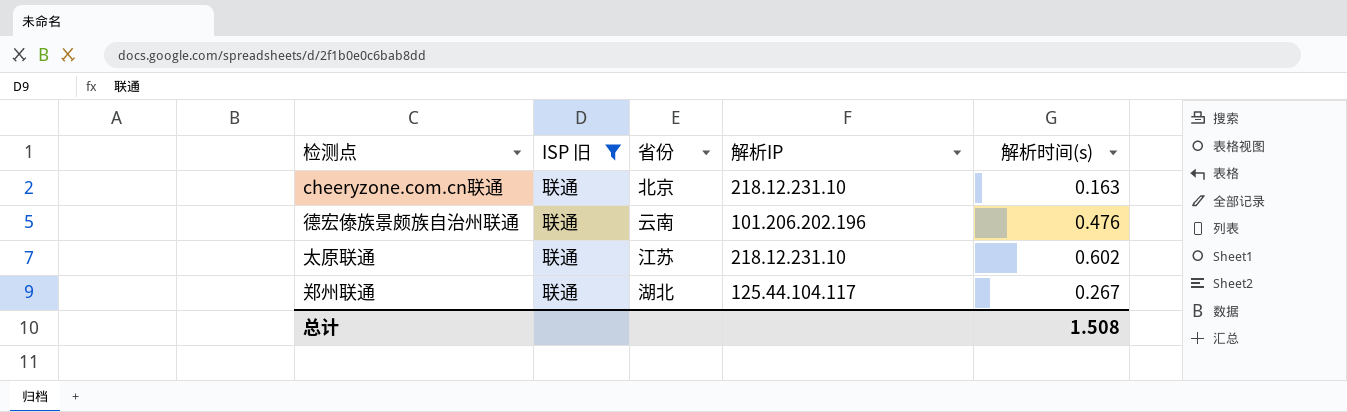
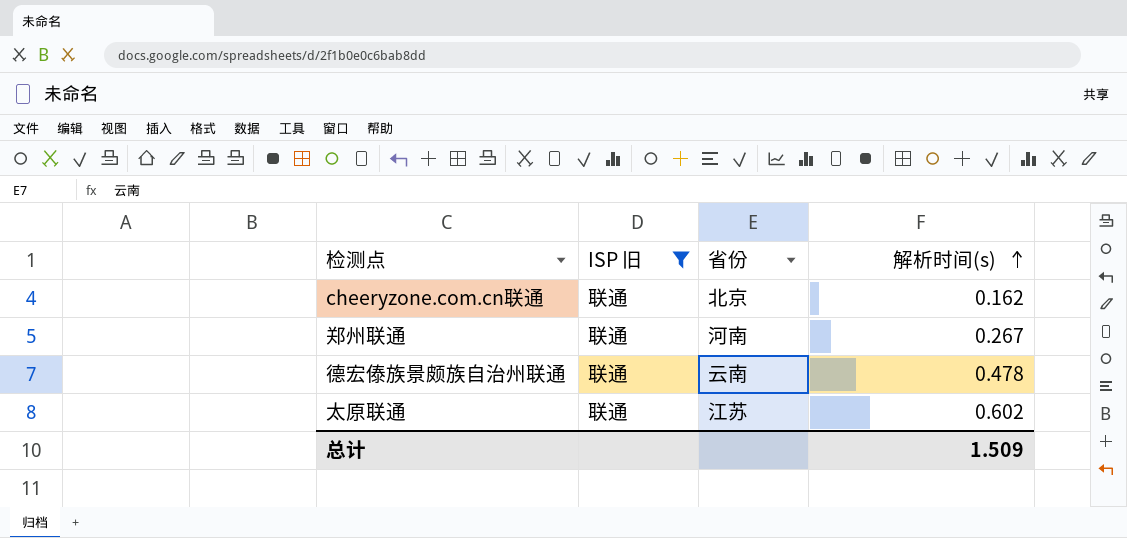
row order: none -> 解析时间(s) ascending
column 解析IP | position: 4 -> none
cheeryzone.com.cn联通 | 解析时间(s): 0.163 -> 0.162
郑州联通 | 省份: 湖北 -> 河南
德宏傣族景颇族自治州联通 | 解析时间(s): 0.476 -> 0.478
总计 | 解析时间(s): 1.508 -> 1.509

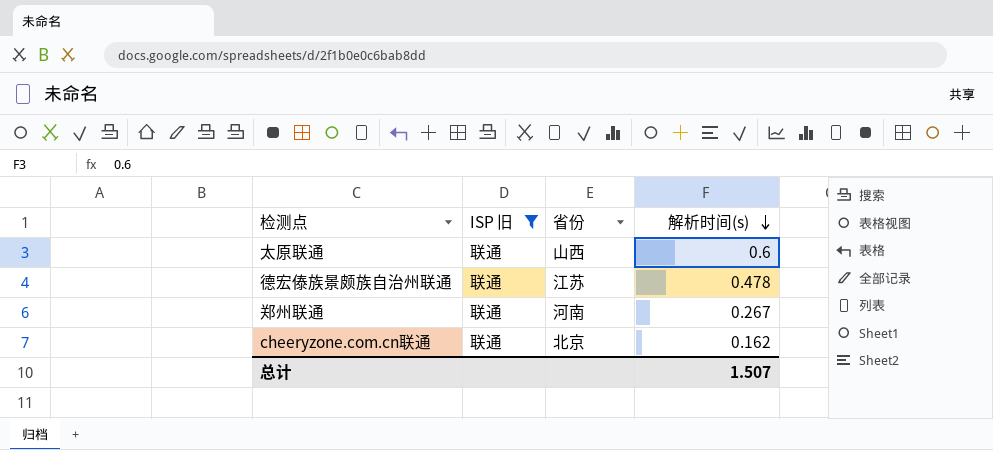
row order: 解析时间(s) ascending -> 解析时间(s) descending
太原联通 | 省份: 江苏 -> 山西
太原联通 | 解析时间(s): 0.602 -> 0.6
德宏傣族景颇族自治州联通 | 省份: 云南 -> 江苏
总计 | 解析时间(s): 1.509 -> 1.507

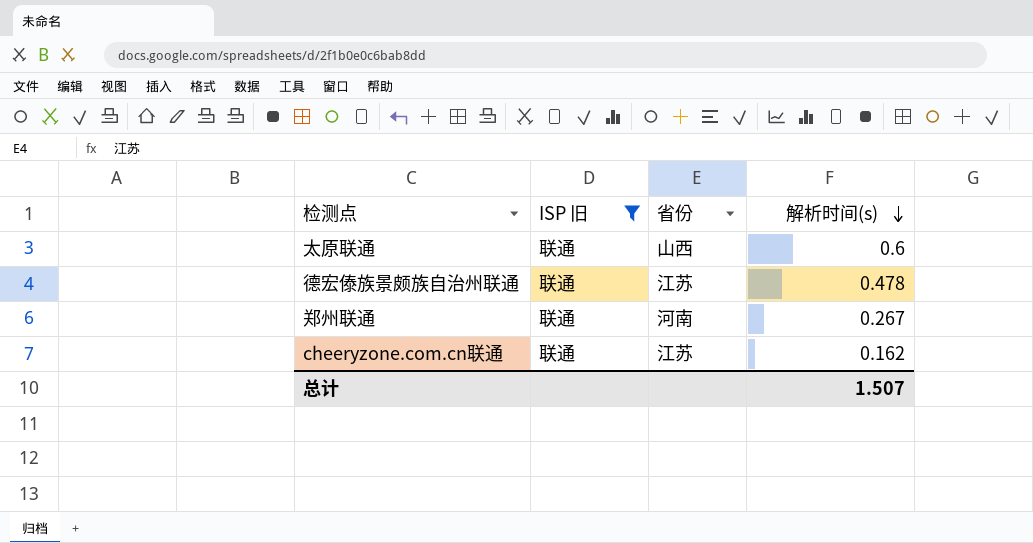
cheeryzone.com.cn联通 | 省份: 北京 -> 江苏

